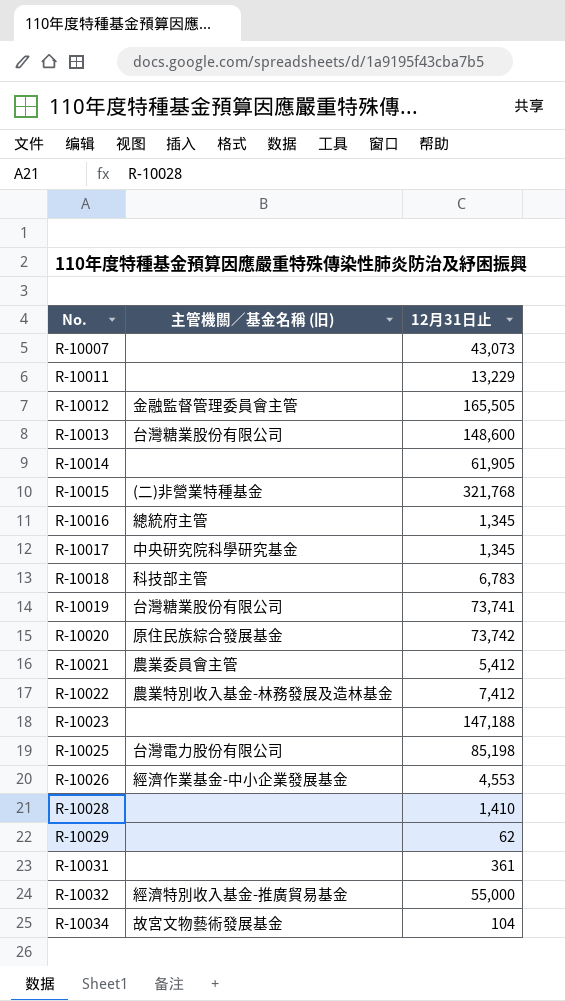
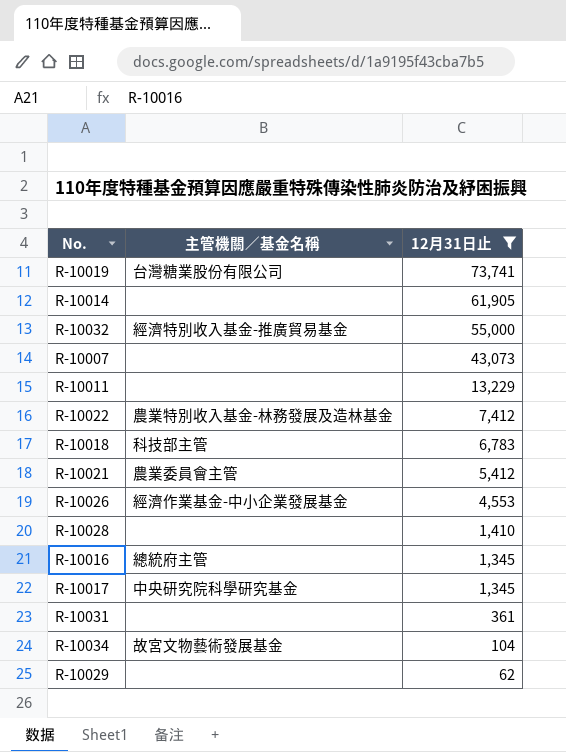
filter: none -> 12月31日止 <= 73,741
row order: No. ascending -> 12月31日止 descending
column name: 主管機關／基金名稱 (旧) -> 主管機關／基金名稱

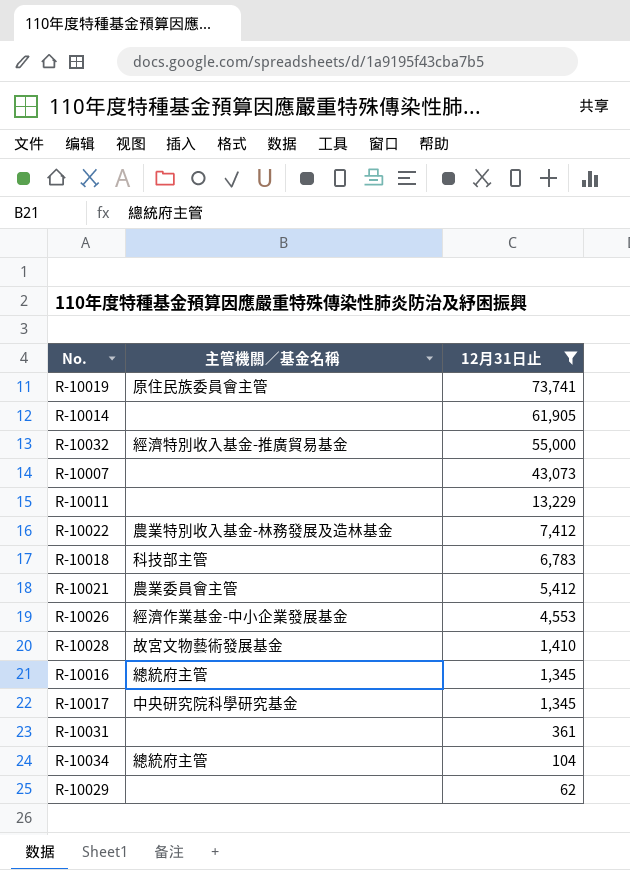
R-10019 | 主管機關／基金名稱: 台灣糖業股份有限公司 -> 原住民族委員會主管
R-10028 | 主管機關／基金名稱: none -> 故宮文物藝術發展基金
R-10034 | 主管機關／基金名稱: 故宮文物藝術發展基金 -> 總統府主管

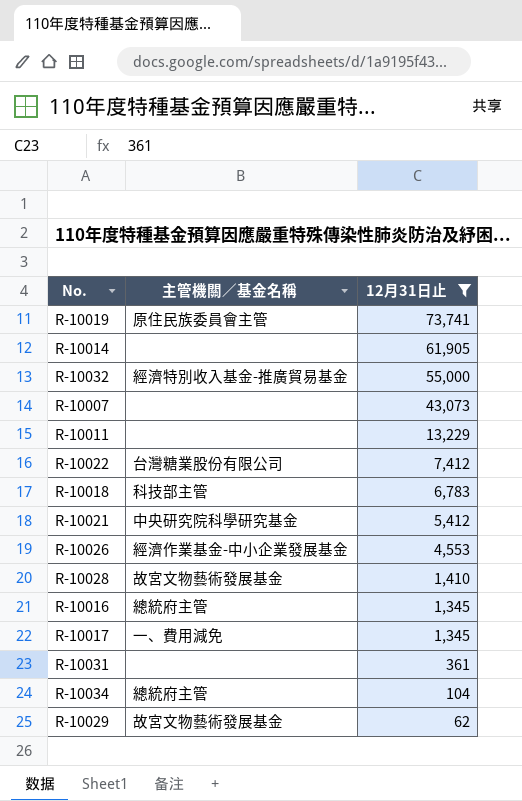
R-10022 | 主管機關／基金名稱: 農業特別收入基金-林務發展及造林基金 -> 台灣糖業股份有限公司
R-10021 | 主管機關／基金名稱: 農業委員會主管 -> 中央研究院科學研究基金
R-10017 | 主管機關／基金名稱: 中央研究院科學研究基金 -> 一、費用減免
R-10029 | 主管機關／基金名稱: none -> 故宮文物藝術發展基金

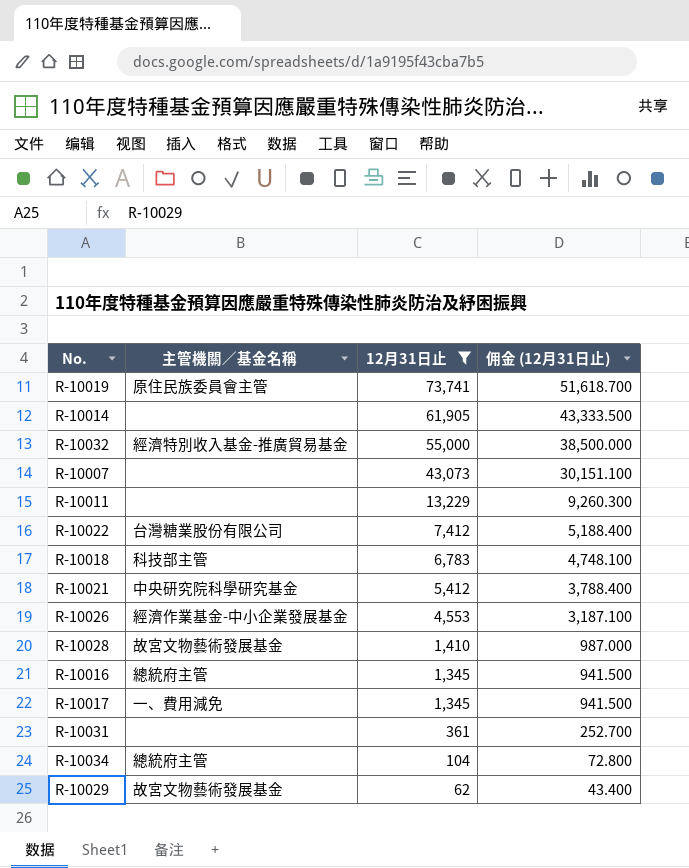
column 佣金 (12月31日止) | formula: none -> [12月31日止] * 0.7

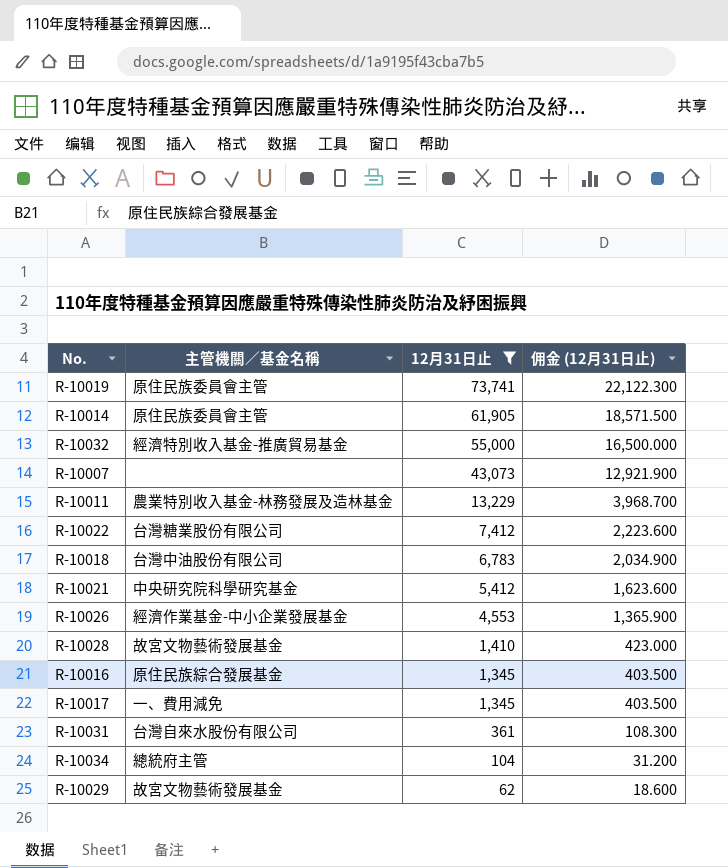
column 佣金 (12月31日止) | formula: [12月31日止] * 0.7 -> [12月31日止] * 0.3
R-10014 | 主管機關／基金名稱: none -> 原住民族委員會主管
R-10011 | 主管機關／基金名稱: none -> 農業特別收入基金-林務發展及造林基金
R-10018 | 主管機關／基金名稱: 科技部主管 -> 台灣中油股份有限公司
R-10016 | 主管機關／基金名稱: 總統府主管 -> 原住民族綜合發展基金
R-10031 | 主管機關／基金名稱: none -> 台灣自來水股份有限公司

